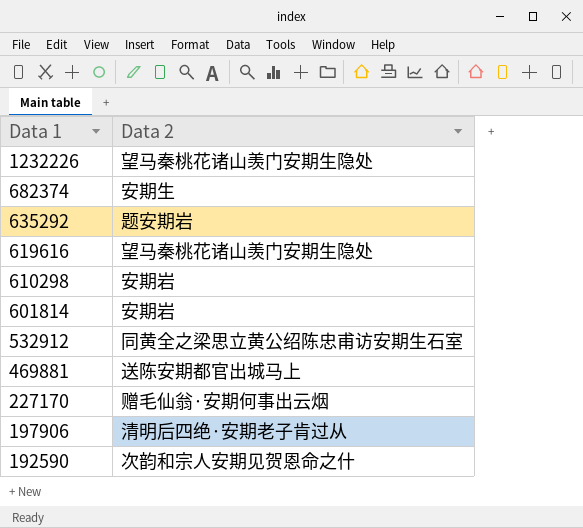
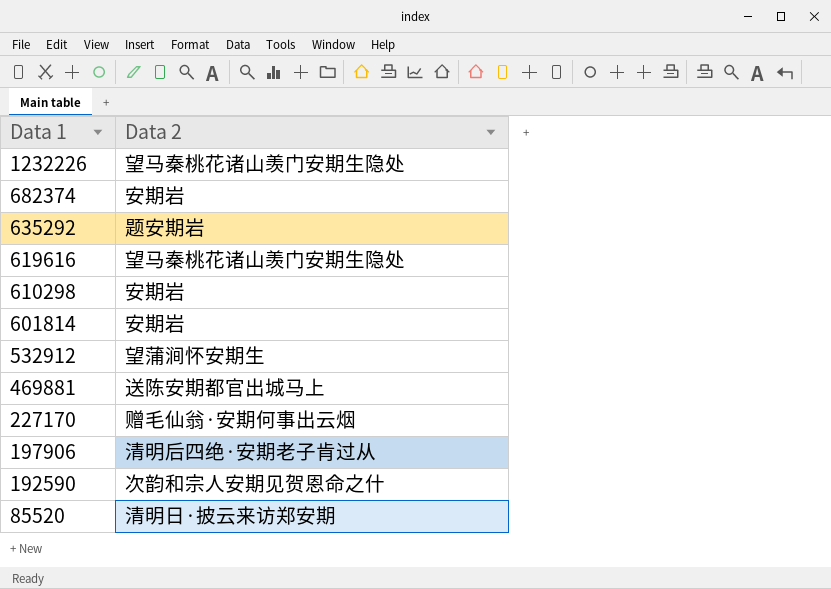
682374 | Data 2: 安期生 -> 安期岩
532912 | Data 2: 同黄全之梁思立黄公绍陈忠甫访安期生石室 -> 望蒲涧怀安期生
row 85520: none -> 清明日·披云来访郑安期

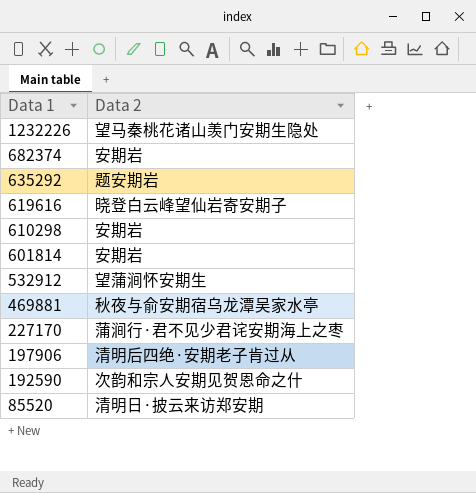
619616 | Data 2: 望马秦桃花诸山羡门安期生隐处 -> 晓登白云峰望仙岩寄安期子
469881 | Data 2: 送陈安期都官出城马上 -> 秋夜与俞安期宿乌龙潭吴家水亭
227170 | Data 2: 赠毛仙翁·安期何事出云烟 -> 蒲涧行·君不见少君诧安期海上之枣

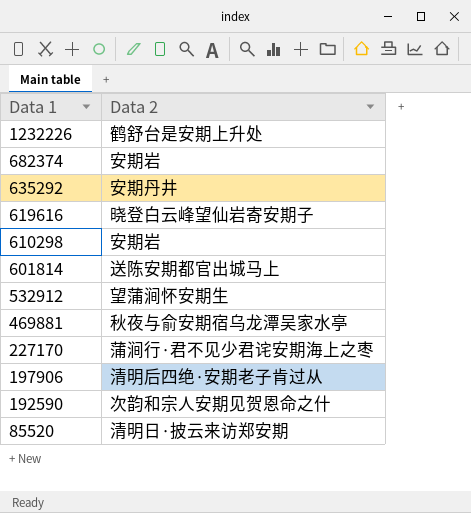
1232226 | Data 2: 望马秦桃花诸山羡门安期生隐处 -> 鹤舒台是安期上升处
635292 | Data 2: 题安期岩 -> 安期丹井
601814 | Data 2: 安期岩 -> 送陈安期都官出城马上

